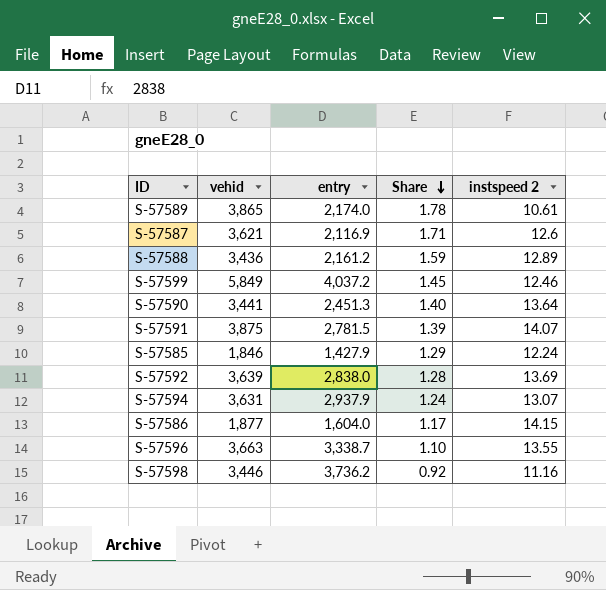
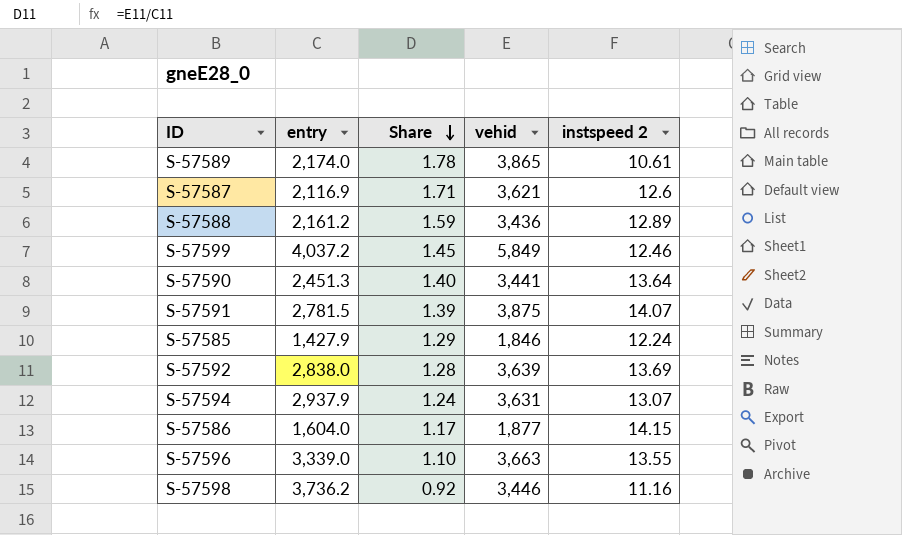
column vehid | position: 2 -> 4
S-57596 | entry: 3,338.7 -> 3,339.0

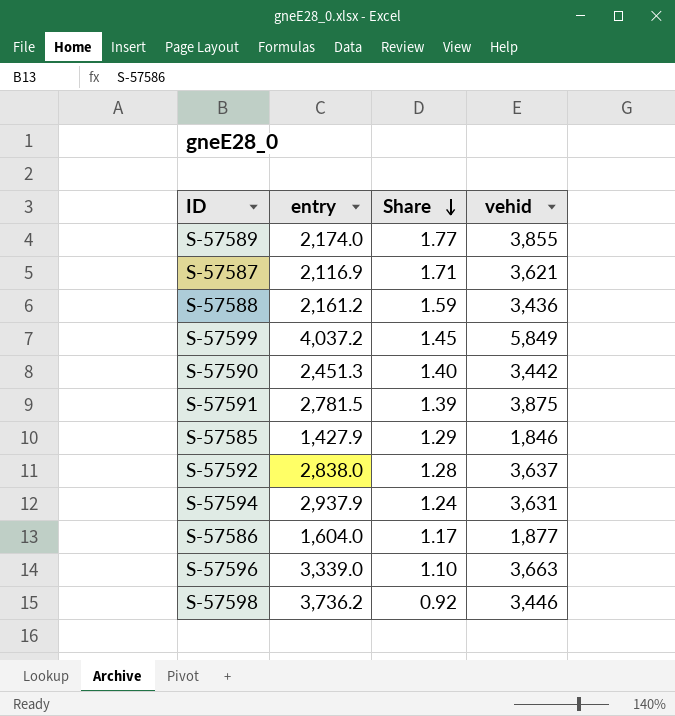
column instspeed 2 | position: 5 -> none
S-57589 | Share: 1.78 -> 1.77
S-57589 | vehid: 3,865 -> 3,855
S-57590 | vehid: 3,441 -> 3,442
S-57592 | vehid: 3,639 -> 3,637

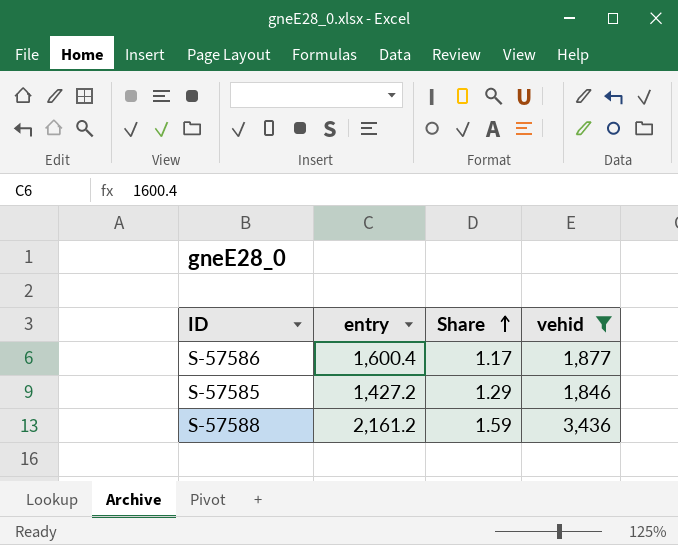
filter: none -> vehid <= 3,436
row order: Share descending -> Share ascending
S-57586 | entry: 1,604.0 -> 1,600.4
S-57585 | entry: 1,427.9 -> 1,427.2

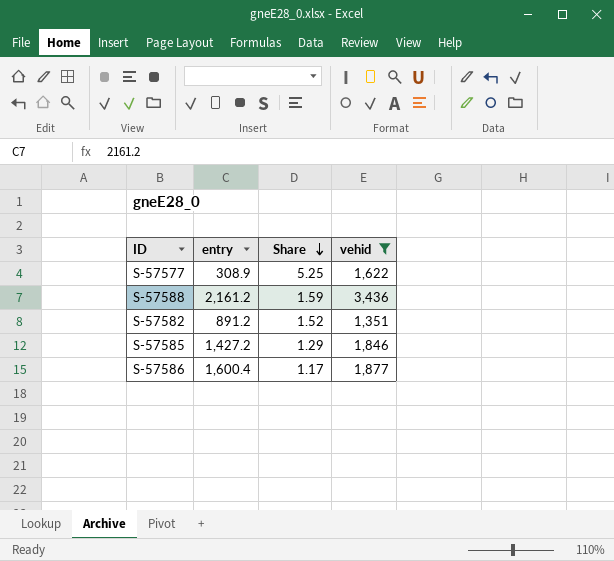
row order: Share ascending -> Share descending
row S-57577: none -> 308.9 | 5.25 | 1,622
row S-57582: none -> 891.2 | 1.52 | 1,351

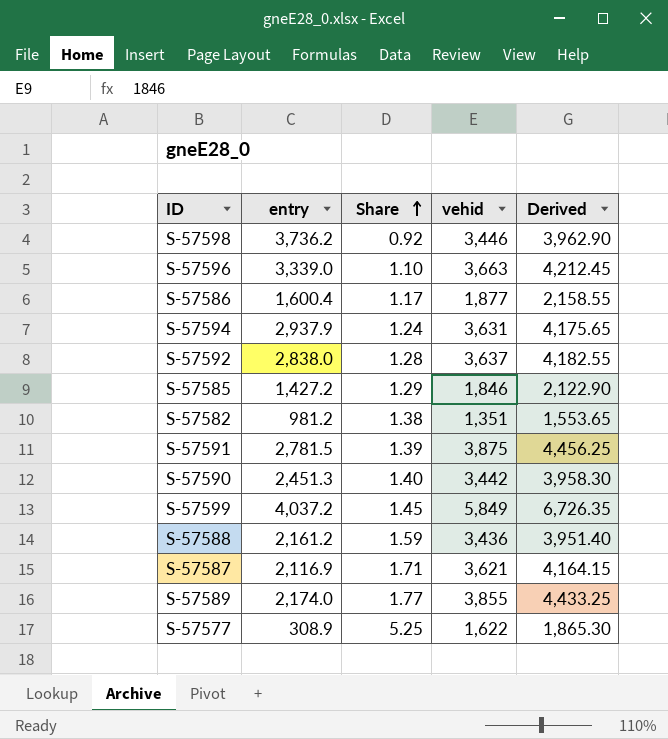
filter: vehid <= 3,436 -> none
row order: Share descending -> Share ascending
column Derived | formula: none -> [vehid] * 1.15
S-57582 | entry: 891.2 -> 981.2
S-57582 | Share: 1.52 -> 1.38

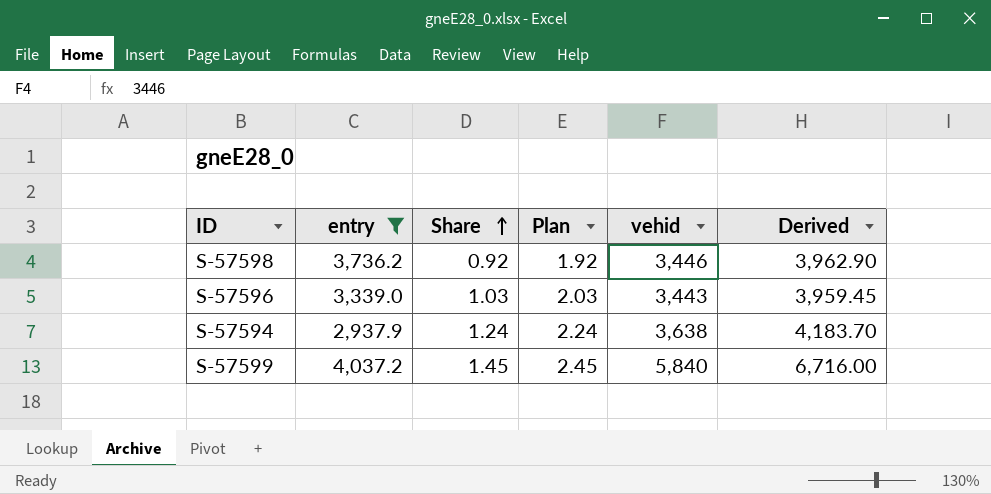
filter: none -> entry >= 2,937.9
column Plan | formula: none -> [Share] + 1
S-57596 | Share: 1.10 -> 1.03
S-57596 | vehid: 3,663 -> 3,443
S-57596 | Derived: 4,212.45 -> 3,959.45
S-57594 | vehid: 3,631 -> 3,638
S-57594 | Derived: 4,175.65 -> 4,183.70
S-57599 | vehid: 5,849 -> 5,840
S-57599 | Derived: 6,726.35 -> 6,716.00

